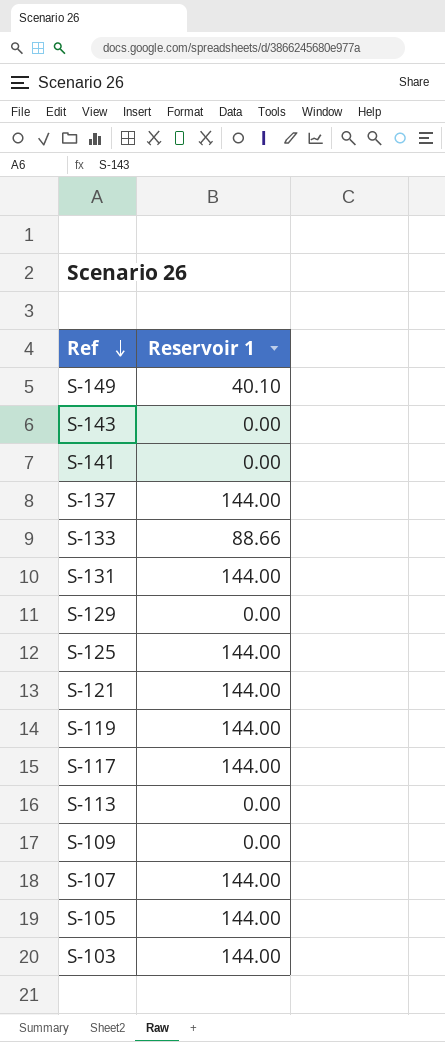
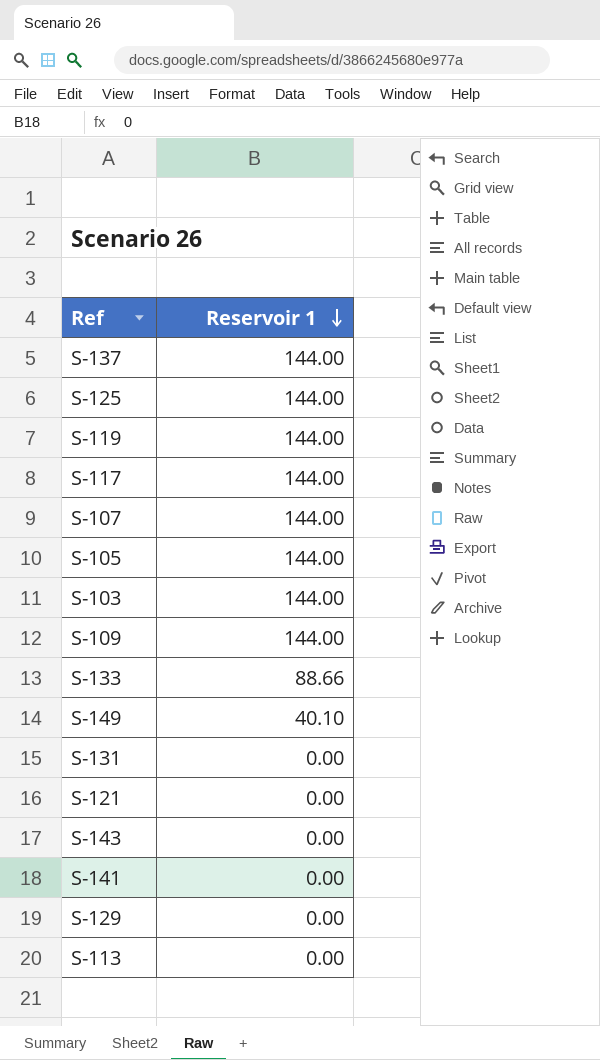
row order: Ref descending -> Reservoir 1 descending
S-109 | Reservoir 1: 0.00 -> 144.00
S-131 | Reservoir 1: 144.00 -> 0.00
S-121 | Reservoir 1: 144.00 -> 0.00

